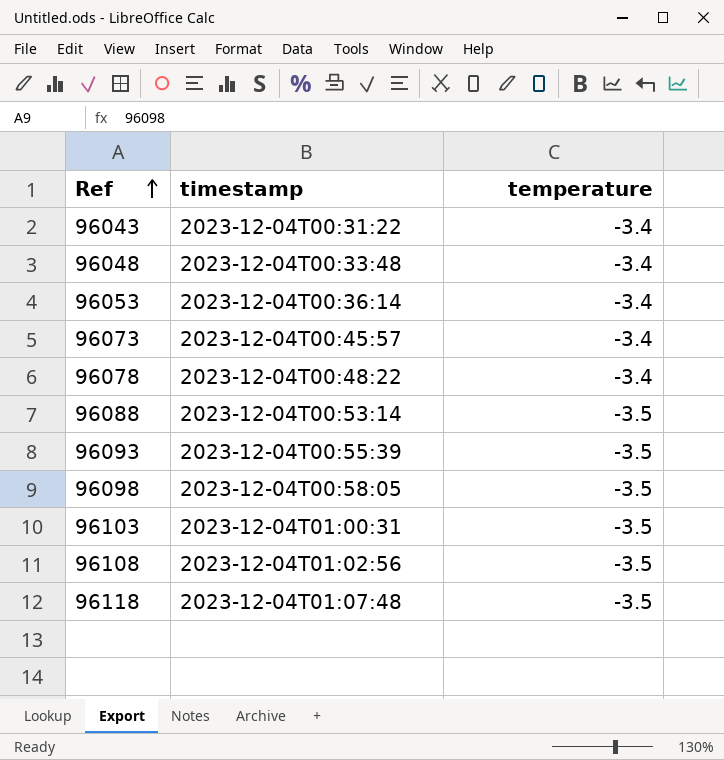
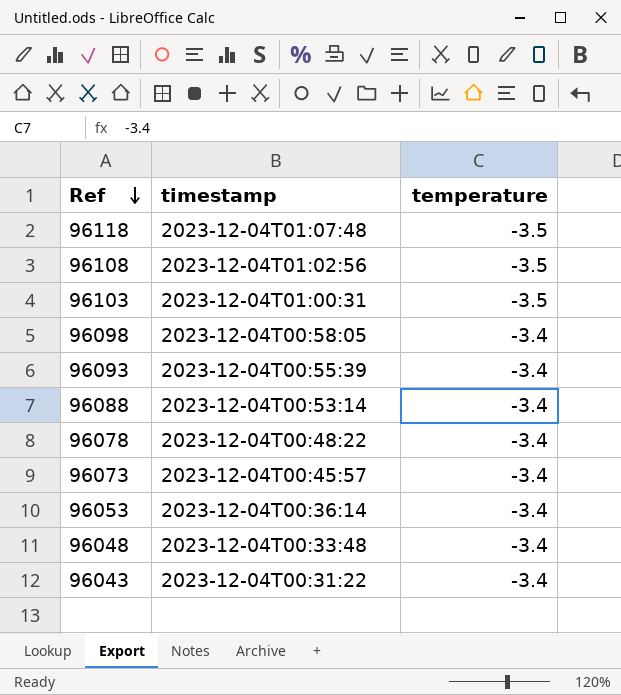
row order: Ref ascending -> Ref descending
96098 | temperature: -3.5 -> -3.4
96093 | temperature: -3.5 -> -3.4
96088 | temperature: -3.5 -> -3.4

